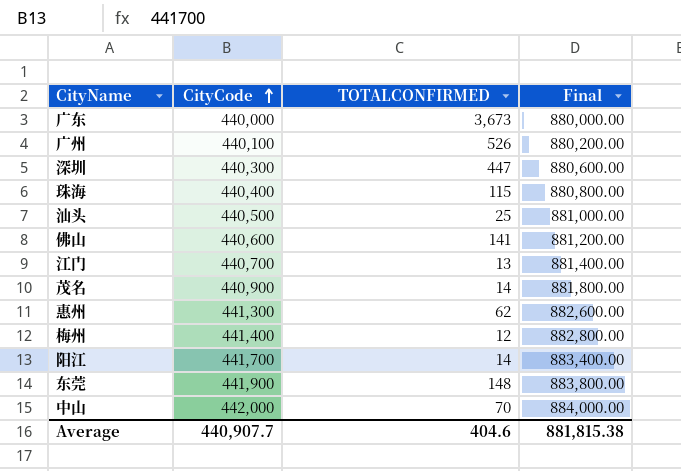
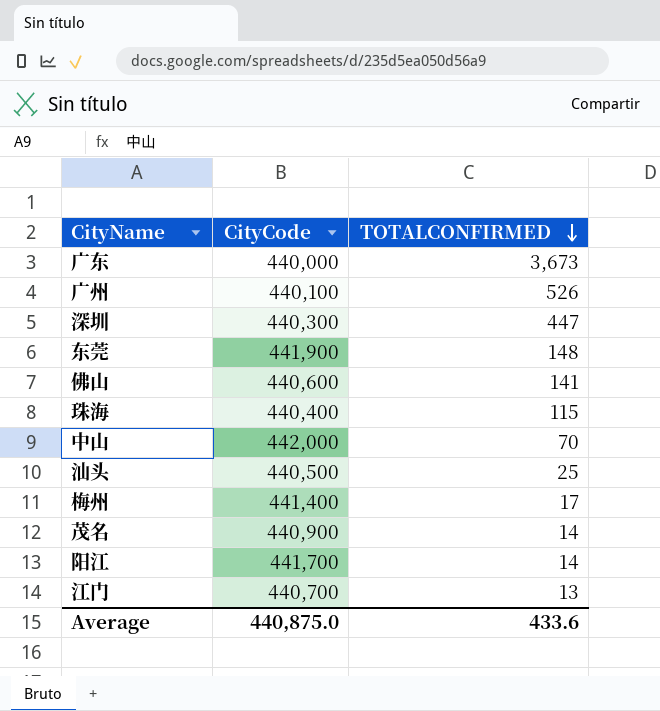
row order: CityCode ascending -> TOTALCONFIRMED descending
column Final | formula: [CityCode] * 2 -> none
row 惠州: 441,300 | 62 | 882,600.00 -> none
梅州 | TOTALCONFIRMED: 12 -> 17
Average | CityCode: 440,907.7 -> 440,875.0
Average | TOTALCONFIRMED: 404.6 -> 433.6

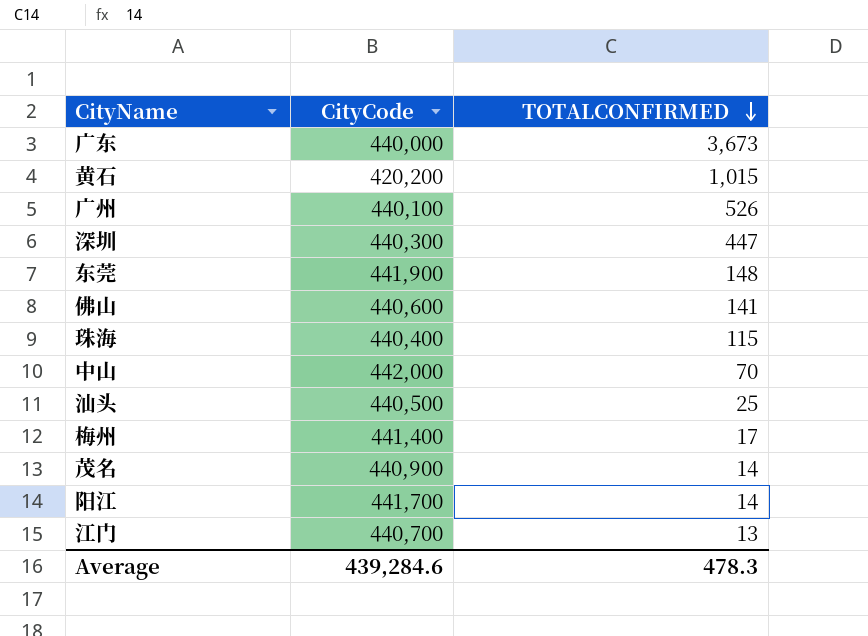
row 黄石: none -> 420,200 | 1,015
Average | CityCode: 440,875.0 -> 439,284.6
Average | TOTALCONFIRMED: 433.6 -> 478.3

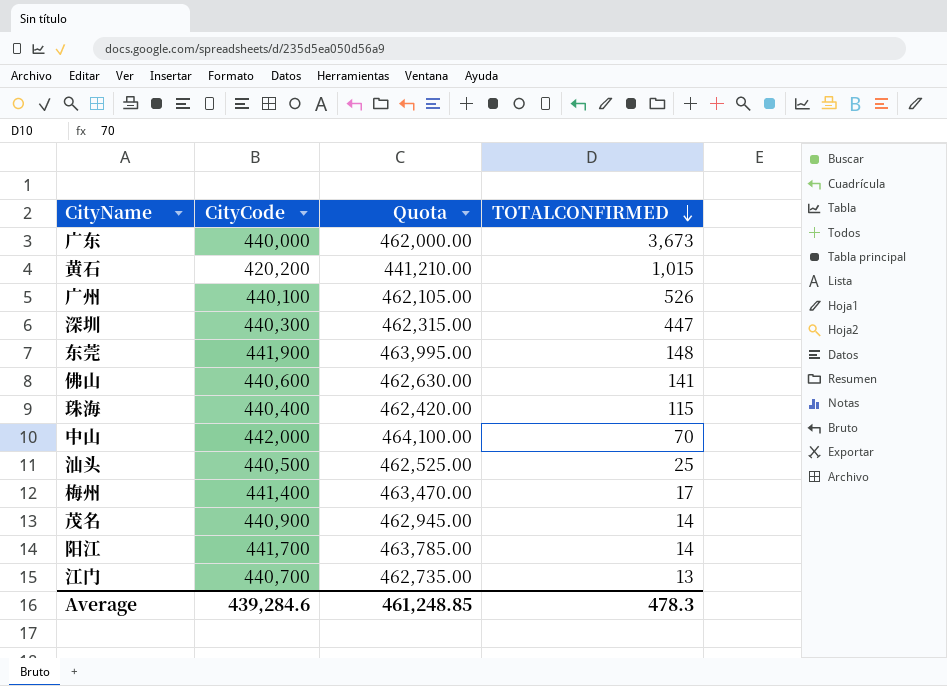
column Quota | formula: none -> [CityCode] * 1.05

